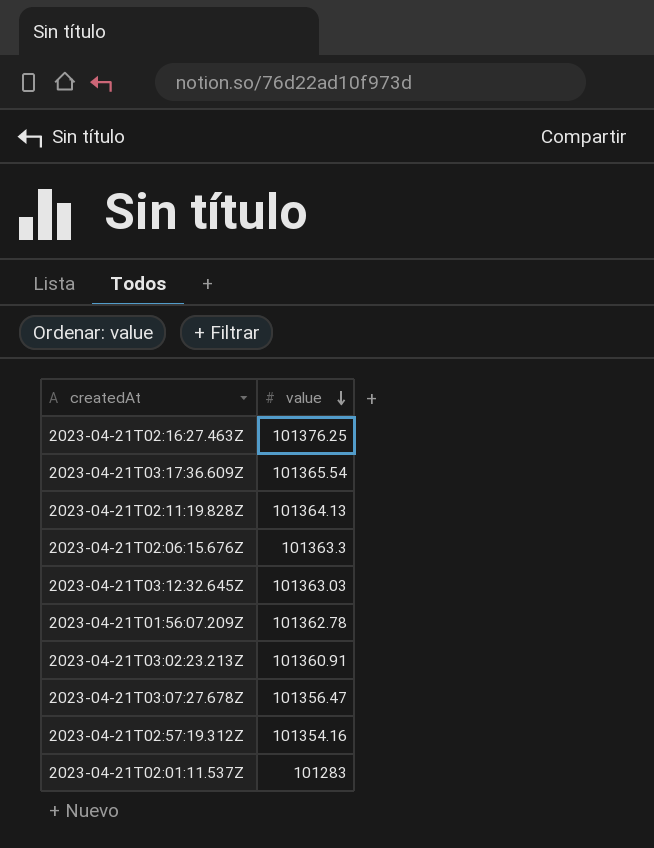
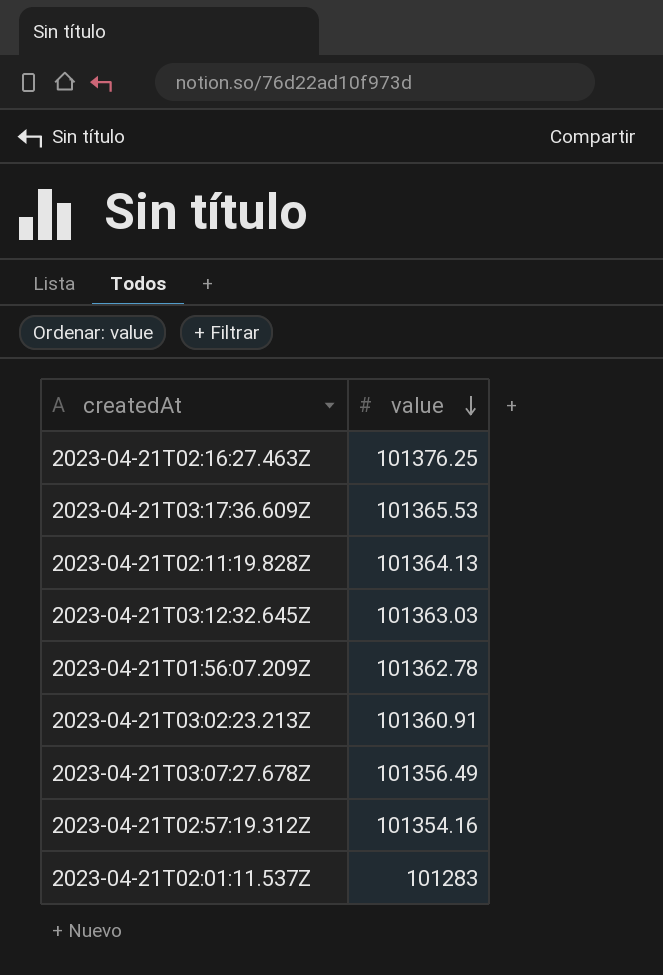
row 2023-04-21T02:06:15.676Z: 101363.3 -> none
2023-04-21T03:17:36.609Z | value: 101365.54 -> 101365.53
2023-04-21T03:07:27.678Z | value: 101356.47 -> 101356.49

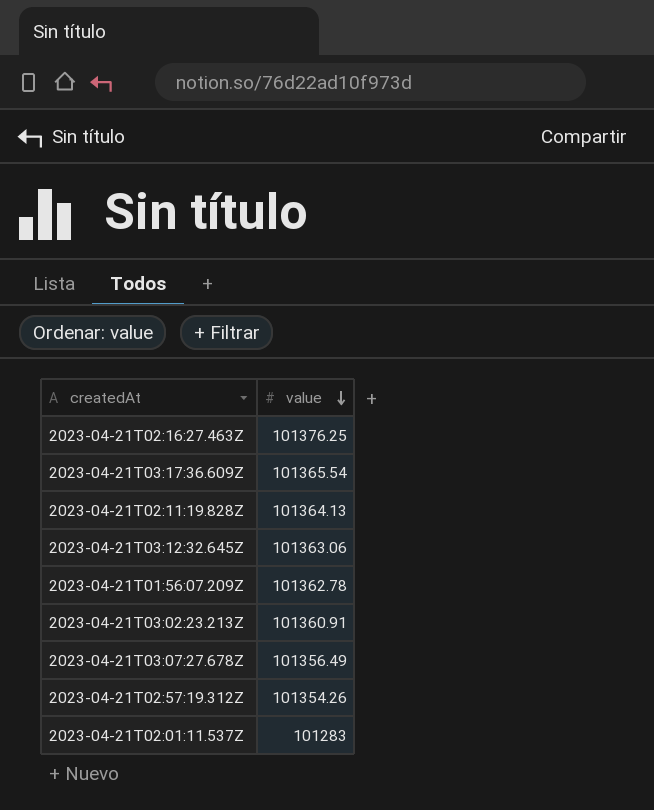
2023-04-21T03:17:36.609Z | value: 101365.53 -> 101365.54
2023-04-21T03:12:32.645Z | value: 101363.03 -> 101363.06
2023-04-21T02:57:19.312Z | value: 101354.16 -> 101354.26

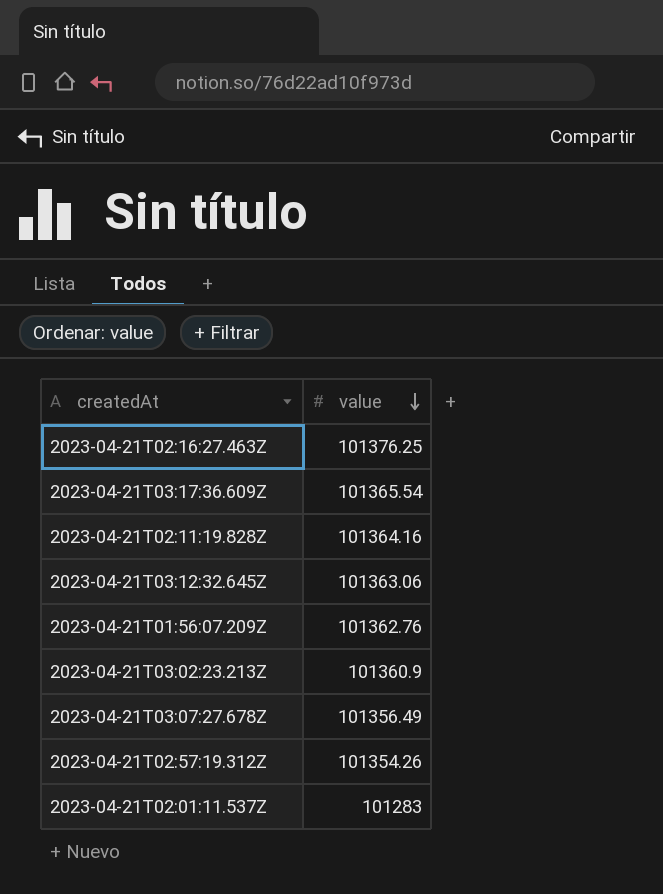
2023-04-21T02:11:19.828Z | value: 101364.13 -> 101364.16
2023-04-21T01:56:07.209Z | value: 101362.78 -> 101362.76
2023-04-21T03:02:23.213Z | value: 101360.91 -> 101360.9

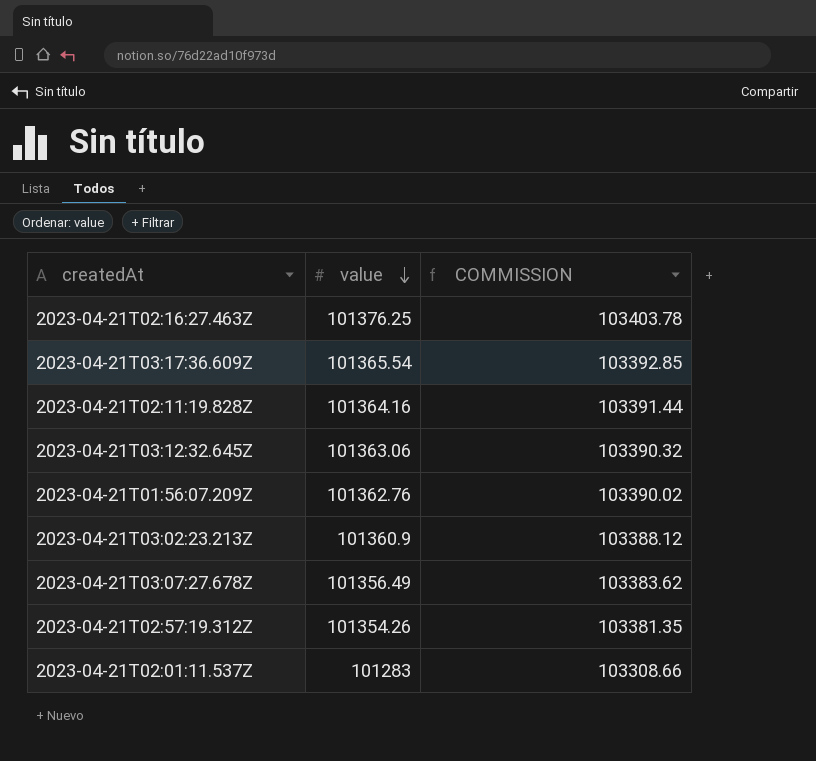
column COMMISSION | formula: none -> [value] * 1.02

